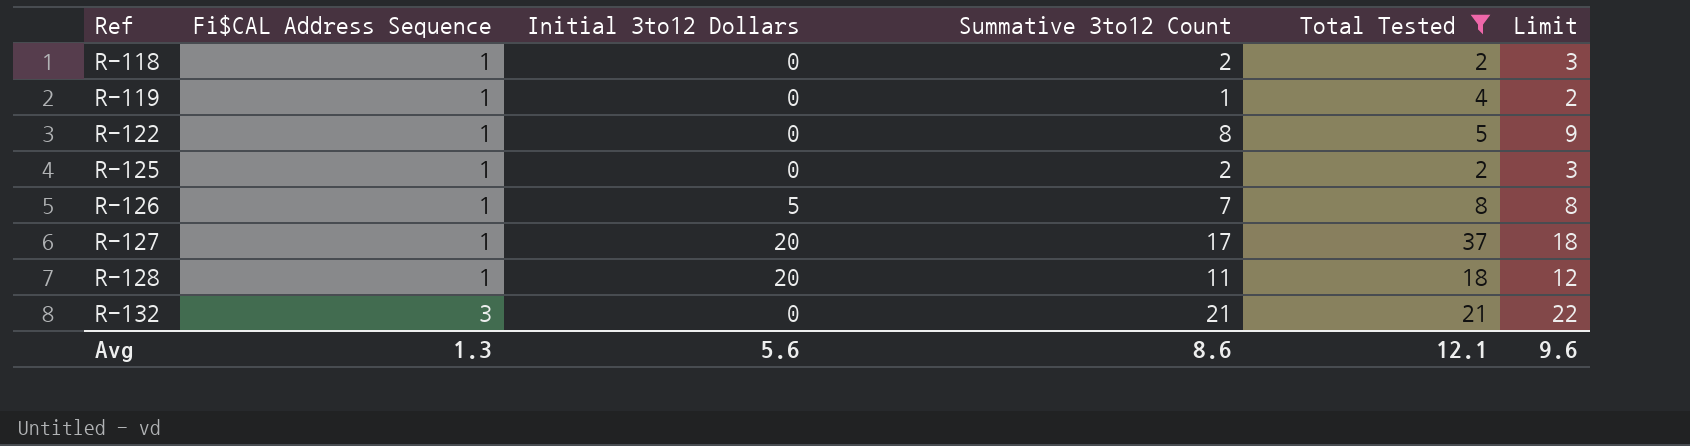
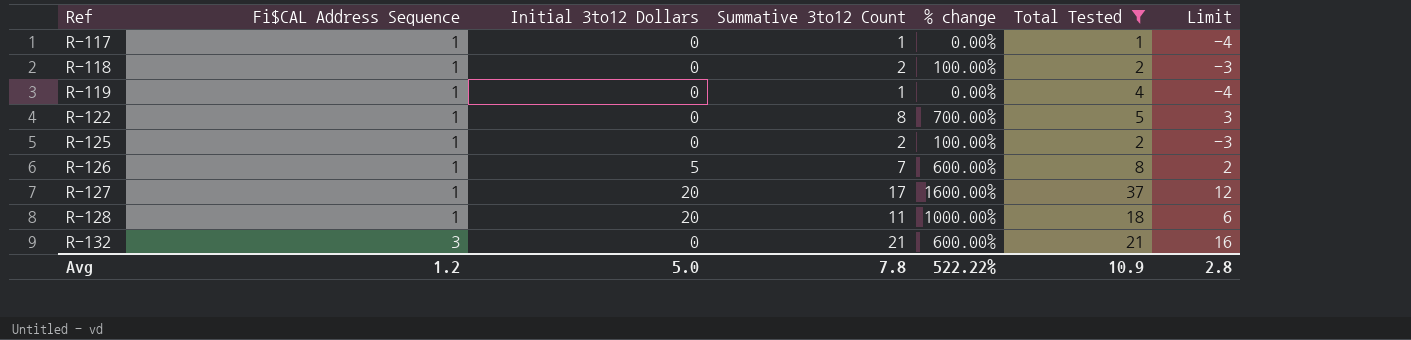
column % change | formula: none -> ([Summative 3to12 Count] - [Fi$CAL Address Sequence]) / [Fi$CAL Address Sequence]
column Limit | formula: [Summative 3to12 Count] + 1 -> [Summative 3to12 Count] - 5
row R-117: none -> 1 | 0 | 1 | 0.00% | 1 | -4
Avg | Fi$CAL Address Sequence: 1.3 -> 1.2
Avg | Initial 3to12 Dollars: 5.6 -> 5.0
Avg | Summative 3to12 Count: 8.6 -> 7.8
Avg | Total Tested: 12.1 -> 10.9
Avg | Limit: 9.6 -> 2.8

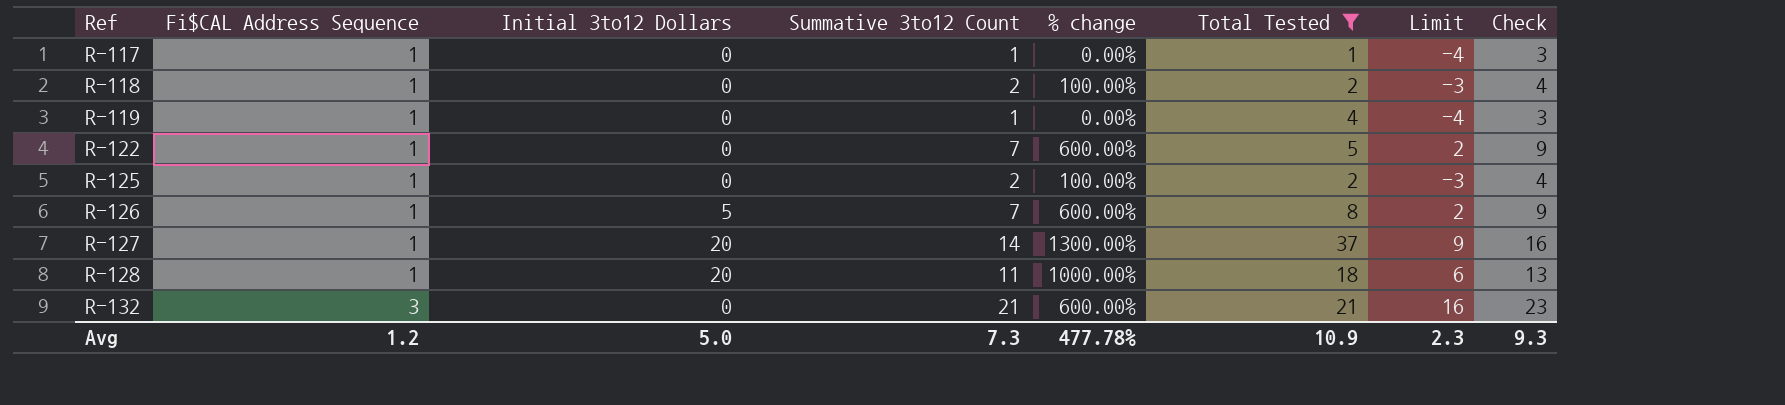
column Check | formula: none -> [Summative 3to12 Count] + 2
R-122 | Summative 3to12 Count: 8 -> 7
R-122 | % change: 700.00% -> 600.00%
R-122 | Limit: 3 -> 2
R-127 | Summative 3to12 Count: 17 -> 14
R-127 | % change: 1600.00% -> 1300.00%
R-127 | Limit: 12 -> 9
Avg | Summative 3to12 Count: 7.8 -> 7.3
Avg | % change: 522.22% -> 477.78%
Avg | Limit: 2.8 -> 2.3

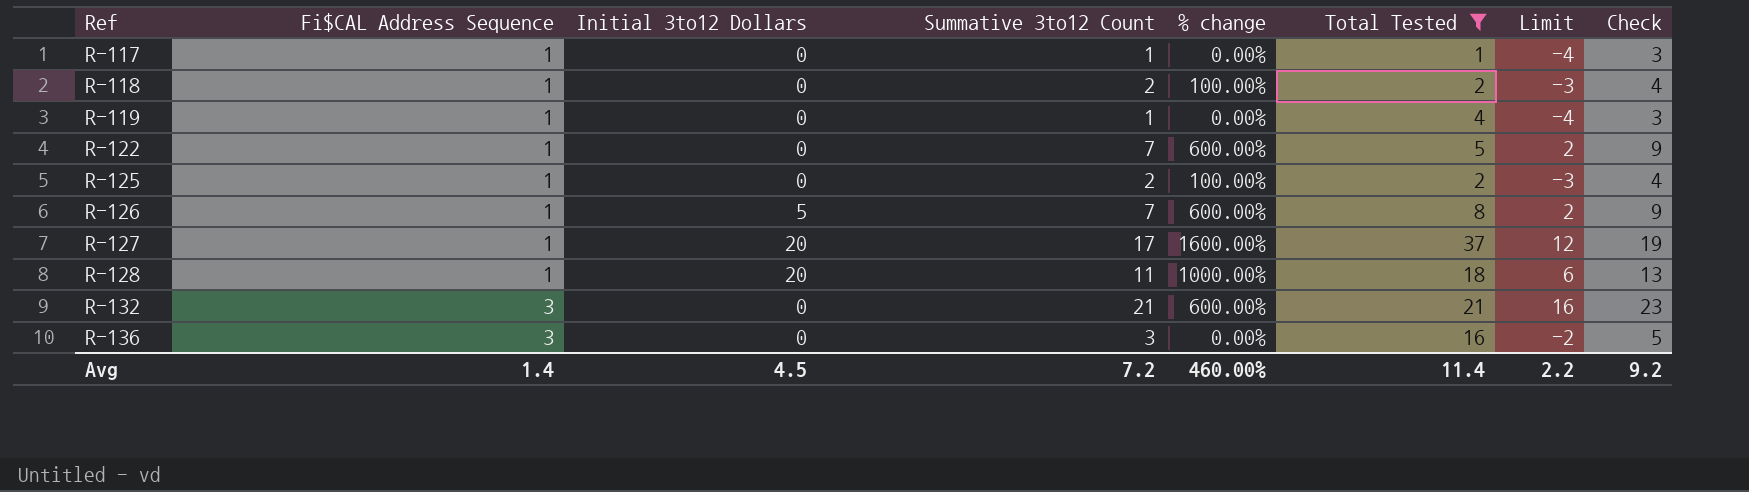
R-127 | Summative 3to12 Count: 14 -> 17
R-127 | % change: 1300.00% -> 1600.00%
R-127 | Limit: 9 -> 12
R-127 | Check: 16 -> 19
row R-136: none -> 3 | 0 | 3 | 0.00% | 16 | -2 | 5
Avg | Fi$CAL Address Sequence: 1.2 -> 1.4
Avg | Initial 3to12 Dollars: 5.0 -> 4.5
Avg | Summative 3to12 Count: 7.3 -> 7.2
Avg | % change: 477.78% -> 460.00%
Avg | Total Tested: 10.9 -> 11.4
Avg | Limit: 2.3 -> 2.2
Avg | Check: 9.3 -> 9.2

